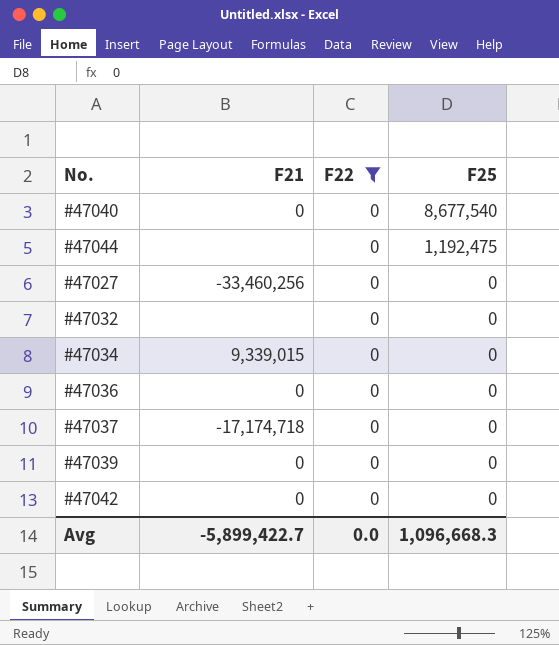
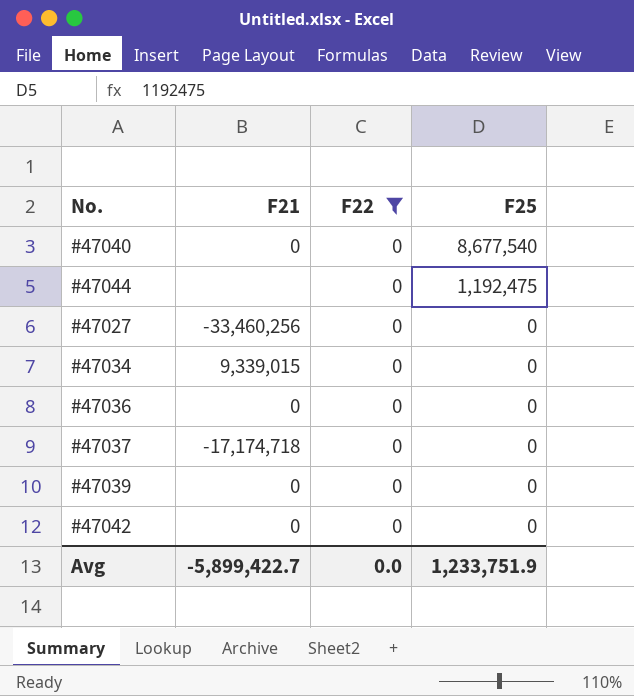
row #47032: none | 0 | 0 -> none
Avg | F25: 1,096,668.3 -> 1,233,751.9

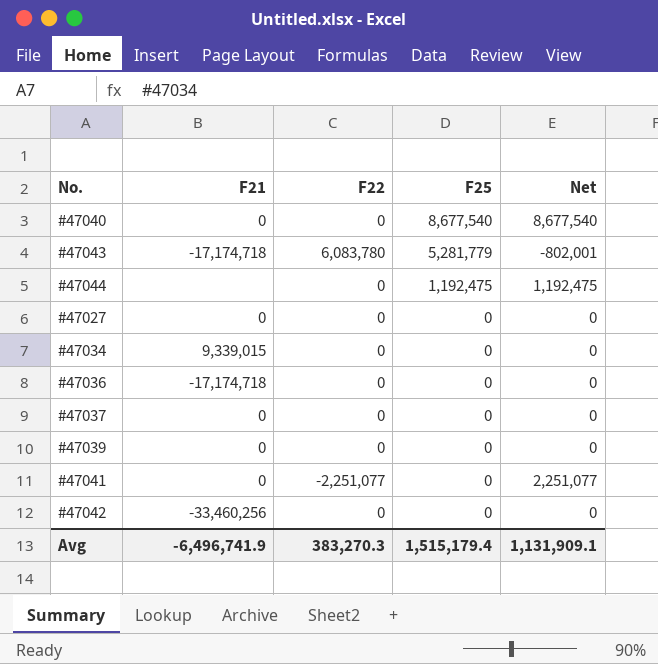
filter: F22 = 0 -> none
column Net | formula: none -> [F25] - [F22]
#47027 | F21: -33,460,256 -> 0
#47036 | F21: 0 -> -17,174,718
#47037 | F21: -17,174,718 -> 0
#47042 | F21: 0 -> -33,460,256
Avg | F21: -5,899,422.7 -> -6,496,741.9
Avg | F22: 0.0 -> 383,270.3
Avg | F25: 1,233,751.9 -> 1,515,179.4

